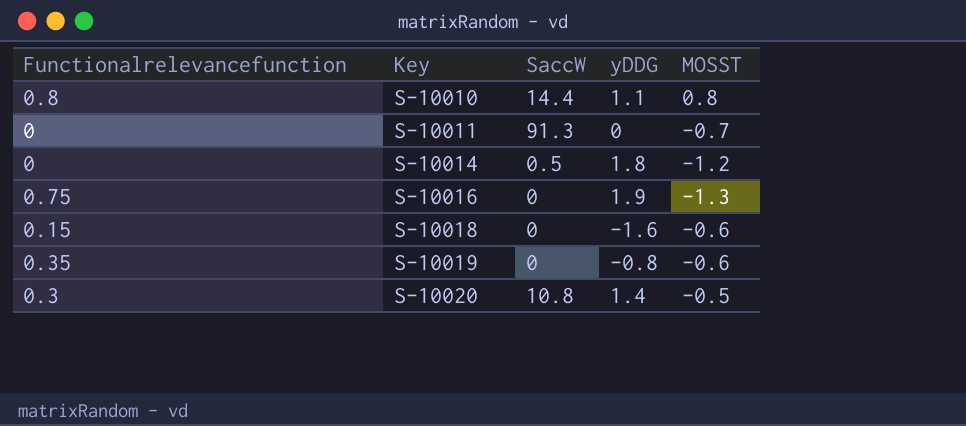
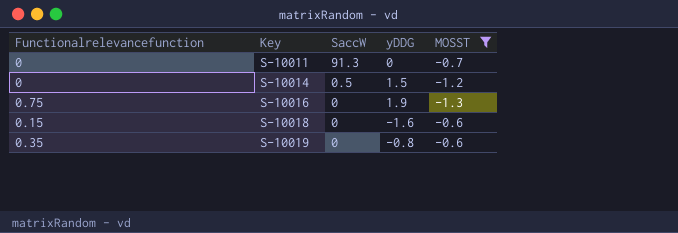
filter: none -> MOSST <= -0.6
S-10014 | yDDG: 1.8 -> 1.5

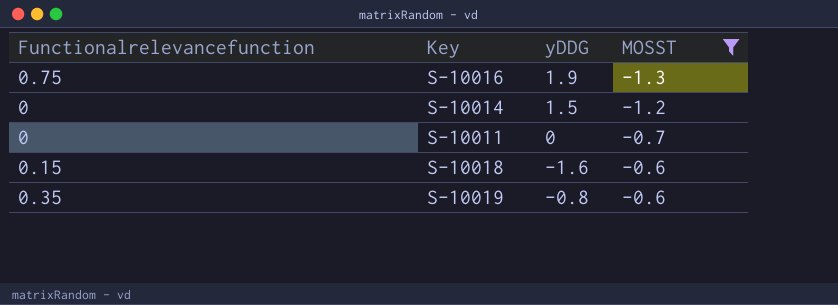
row order: Key ascending -> MOSST ascending
column SaccW | position: 3 -> none

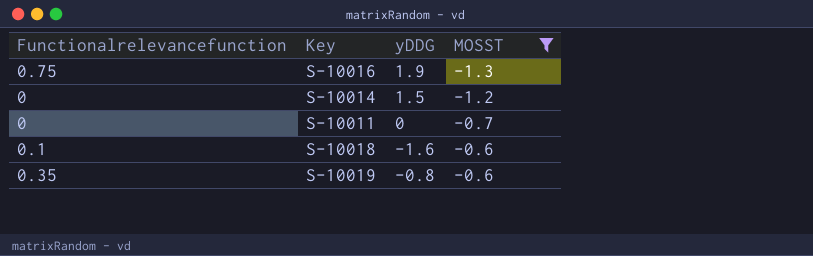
S-10018 | Functionalrelevancefunction: 0.15 -> 0.1

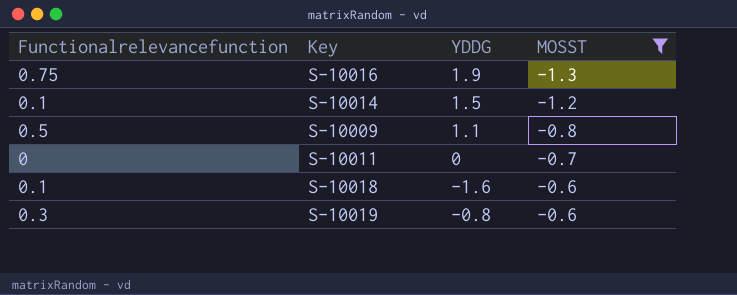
column name: yDDG -> YDDG
S-10014 | Functionalrelevancefunction: 0 -> 0.1
row S-10009: none -> 0.5 | 1.1 | -0.8
S-10019 | Functionalrelevancefunction: 0.35 -> 0.3

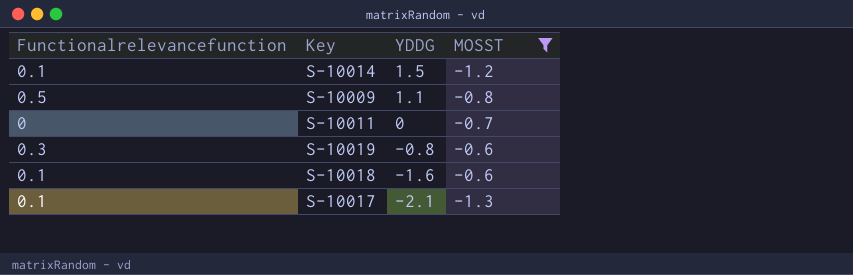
row order: MOSST ascending -> YDDG descending
row S-10016: 0.75 | 1.9 | -1.3 -> none
row S-10017: none -> 0.1 | -2.1 | -1.3

